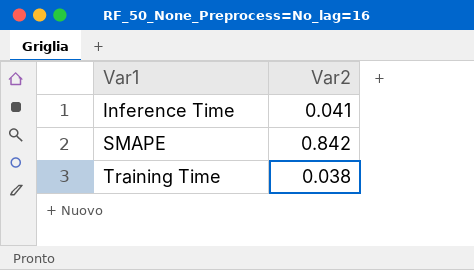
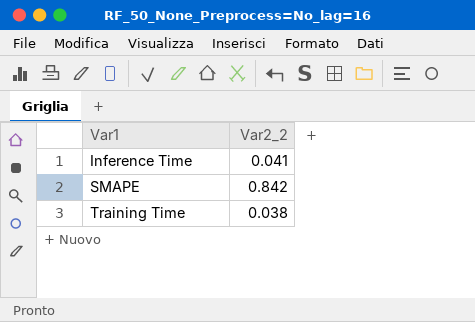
column name: Var2 -> Var2_2

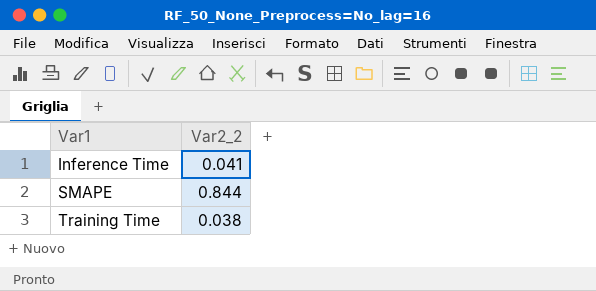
SMAPE | Var2_2: 0.842 -> 0.844

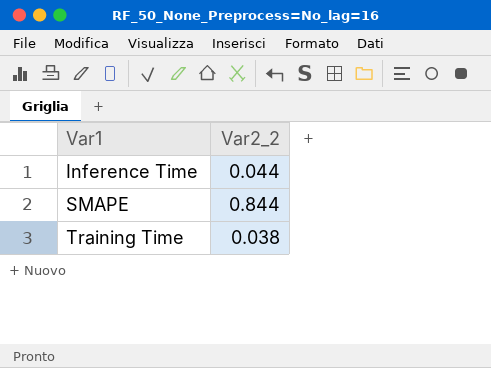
Inference Time | Var2_2: 0.041 -> 0.044

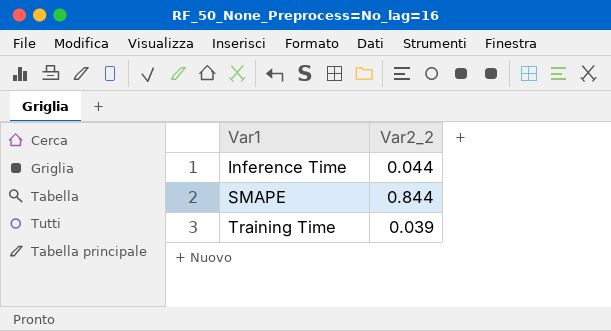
Training Time | Var2_2: 0.038 -> 0.039

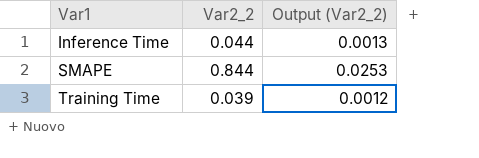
column Output (Var2_2) | formula: none -> [Var2_2] * 0.03

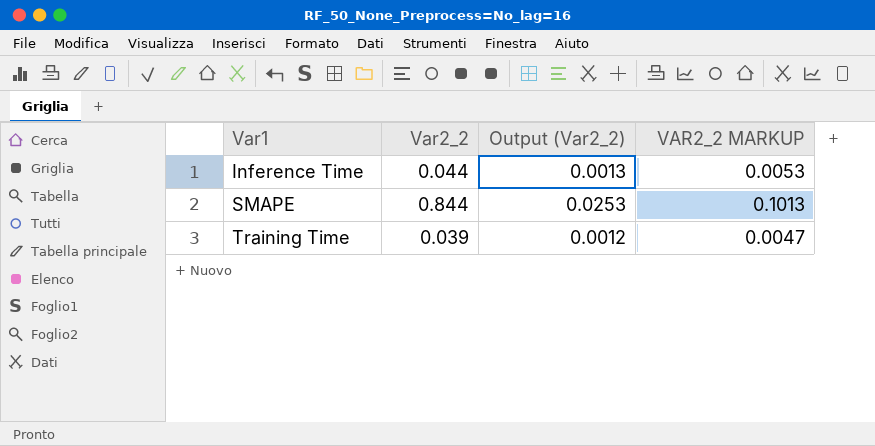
column VAR2_2 MARKUP | formula: none -> [Var2_2] * 0.12

